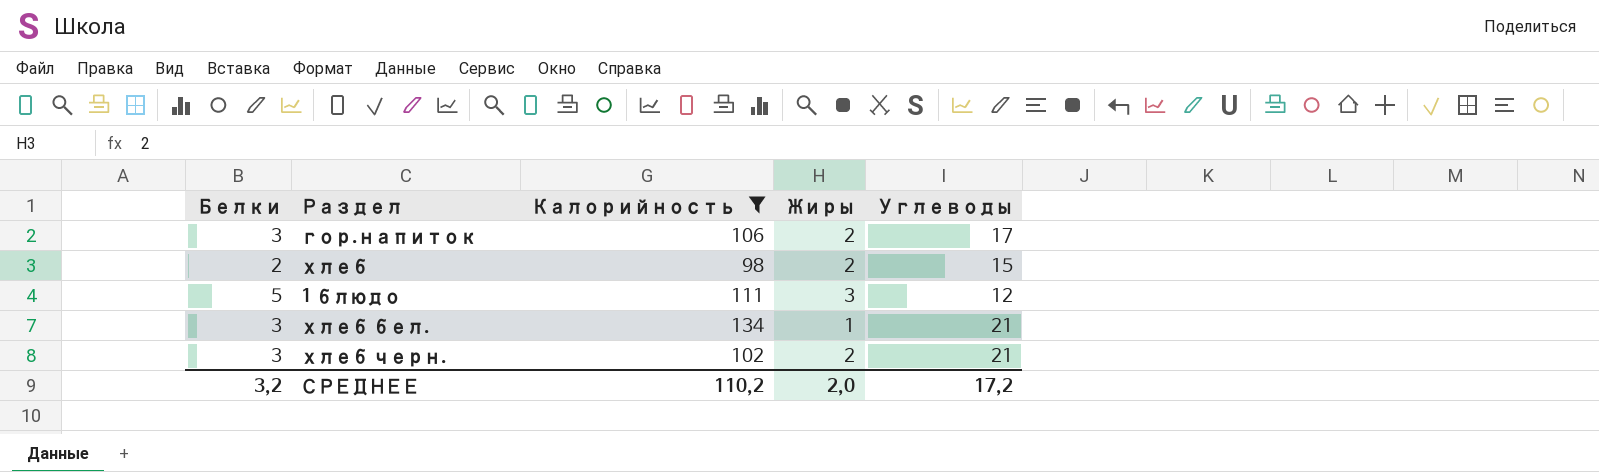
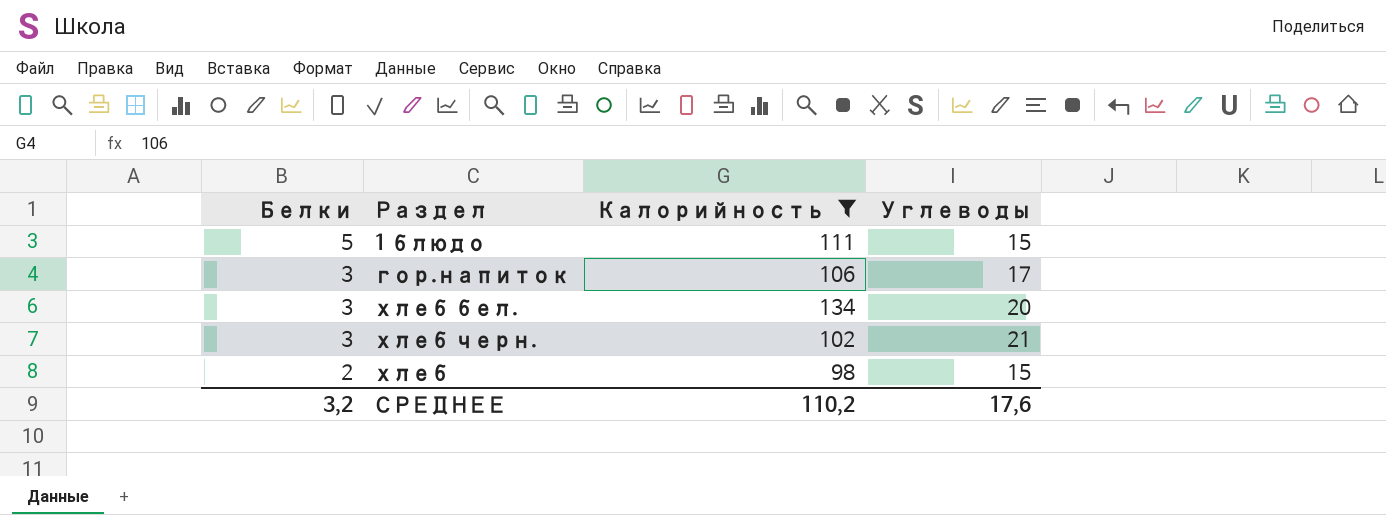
row order: none -> Белки descending
column Жиры | position: 4 -> none
1 блюдо | Углеводы: 12 -> 15
хлеб бел. | Углеводы: 21 -> 20
СРЕДНЕЕ | Углеводы: 17,2 -> 17,6

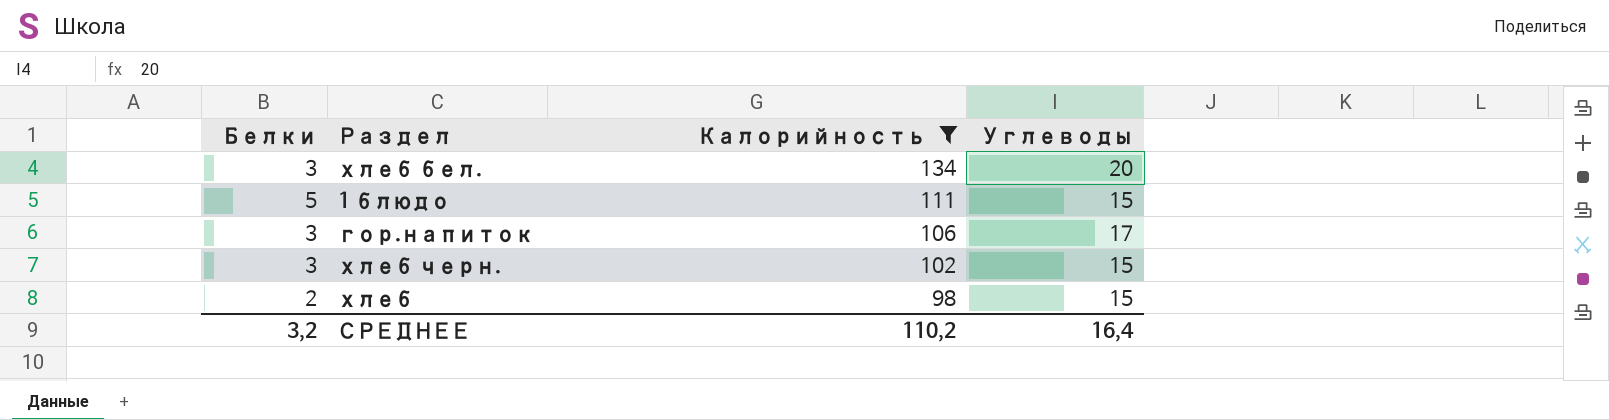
row order: Белки descending -> Калорийность descending
хлеб черн. | Углеводы: 21 -> 15
СРЕДНЕЕ | Углеводы: 17,6 -> 16,4

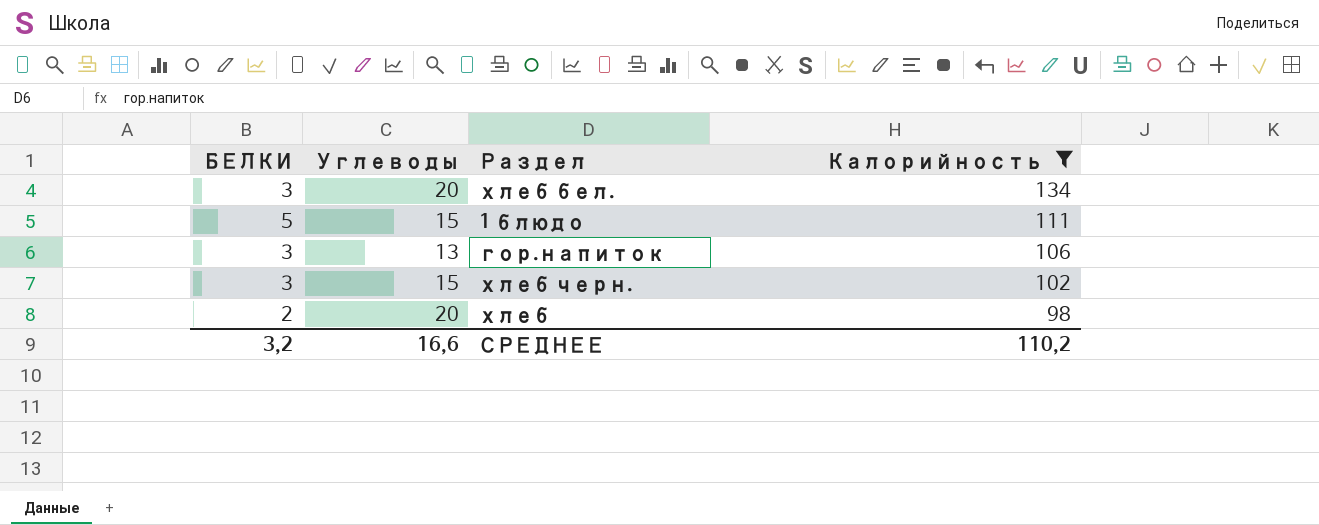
column name: Белки -> БЕЛКИ
column Углеводы | position: 4 -> 2
гор.напиток | Углеводы: 17 -> 13
хлеб | Углеводы: 15 -> 20
СРЕДНЕЕ | Углеводы: 16,4 -> 16,6

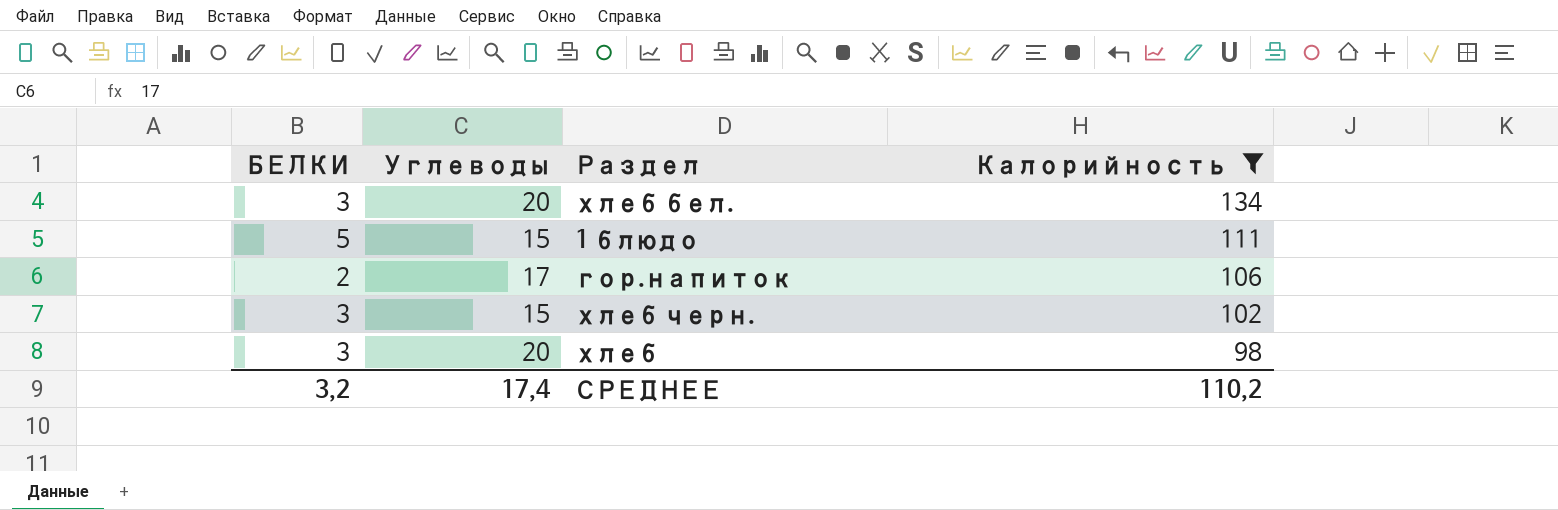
гор.напиток | БЕЛКИ: 3 -> 2
гор.напиток | Углеводы: 13 -> 17
хлеб | БЕЛКИ: 2 -> 3
СРЕДНЕЕ | Углеводы: 16,6 -> 17,4

